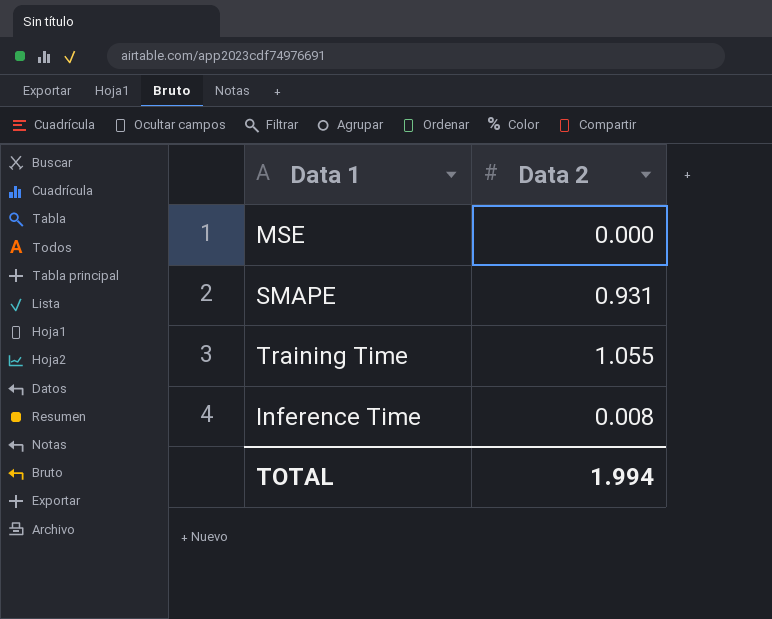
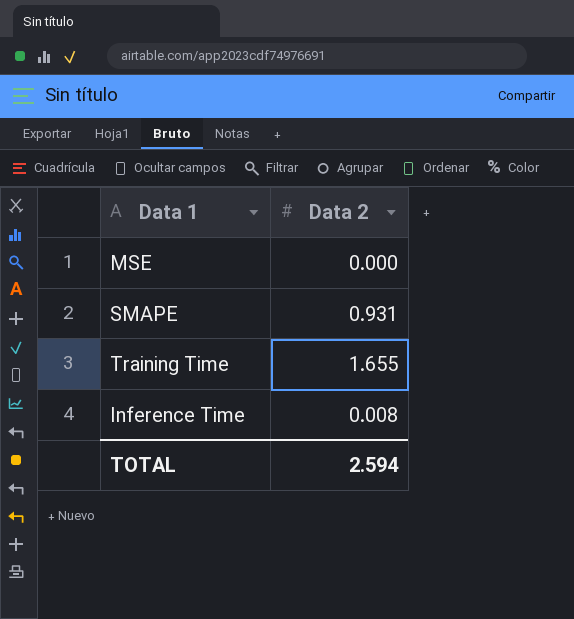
Training Time | Data 2: 1.055 -> 1.655
TOTAL | Data 2: 1.994 -> 2.594

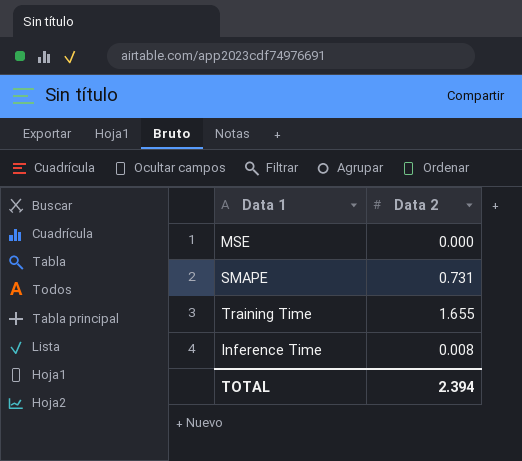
SMAPE | Data 2: 0.931 -> 0.731
TOTAL | Data 2: 2.594 -> 2.394

